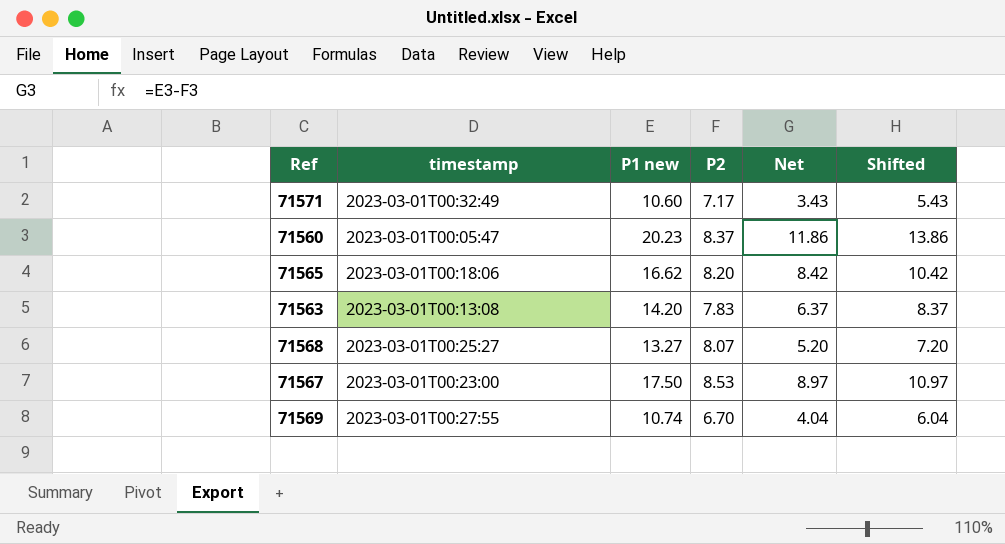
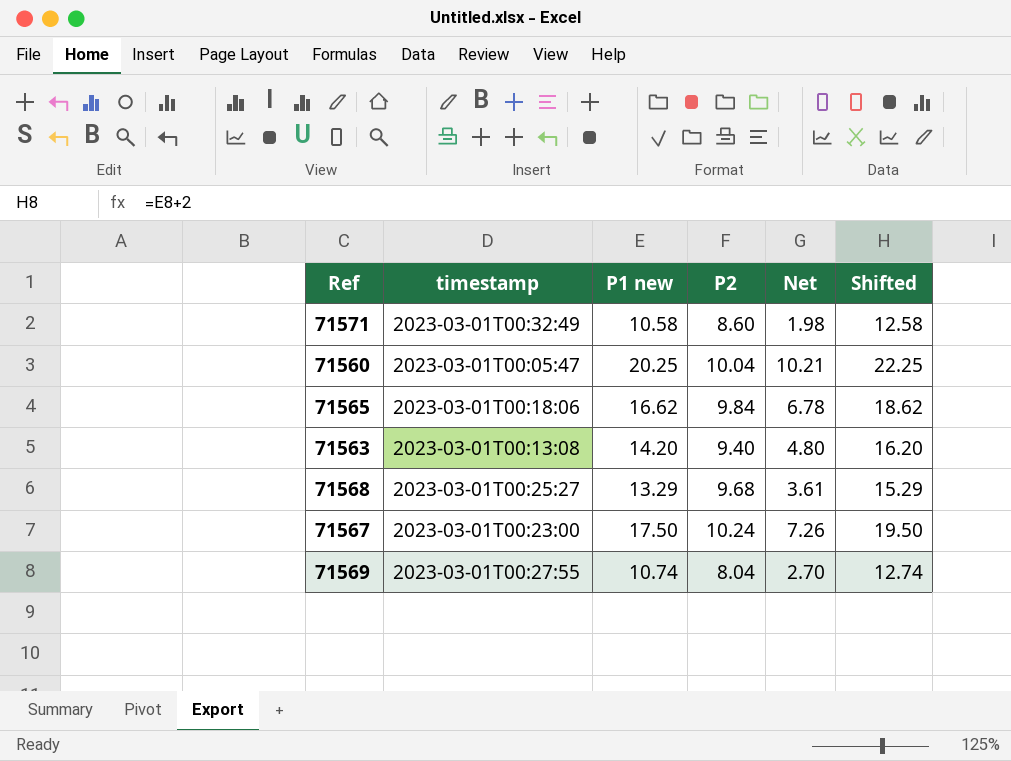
column Shifted | formula: [Net] + 2 -> [P1 new] + 2
71571 | P1 new: 10.60 -> 10.58
71571 | P2: 7.17 -> 8.60
71571 | Net: 3.43 -> 1.98
71560 | P1 new: 20.23 -> 20.25
71560 | P2: 8.37 -> 10.04
71560 | Net: 11.86 -> 10.21
71565 | P2: 8.20 -> 9.84
71565 | Net: 8.42 -> 6.78
71563 | P2: 7.83 -> 9.40
71563 | Net: 6.37 -> 4.80
71568 | P1 new: 13.27 -> 13.29
71568 | P2: 8.07 -> 9.68
71568 | Net: 5.20 -> 3.61
71567 | P2: 8.53 -> 10.24
71567 | Net: 8.97 -> 7.26
71569 | P2: 6.70 -> 8.04
71569 | Net: 4.04 -> 2.70

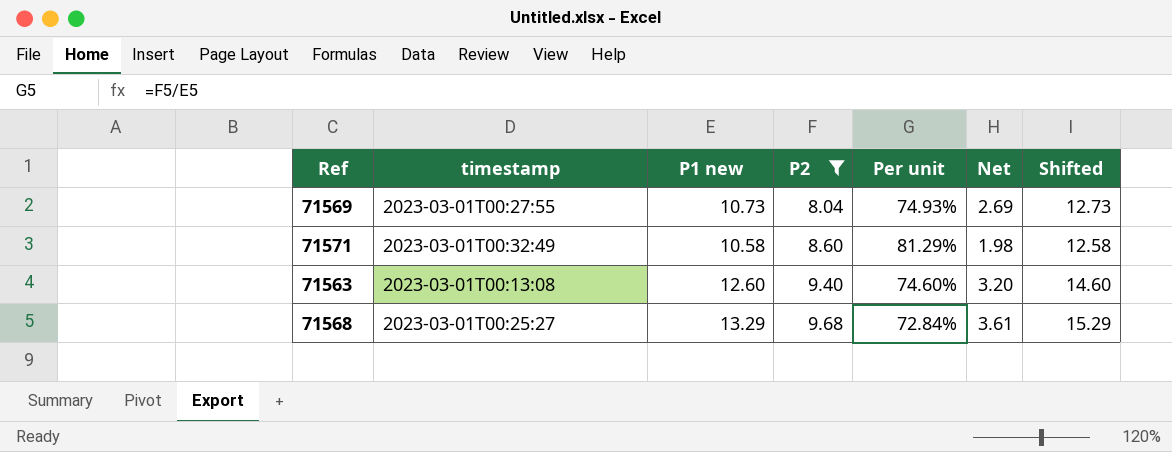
filter: none -> P2 <= 9.68
row order: none -> P2 ascending
column Per unit | formula: none -> [P2] / [P1 new]
71569 | P1 new: 10.74 -> 10.73
71569 | Net: 2.70 -> 2.69
71569 | Shifted: 12.74 -> 12.73
71563 | P1 new: 14.20 -> 12.60
71563 | Net: 4.80 -> 3.20
71563 | Shifted: 16.20 -> 14.60

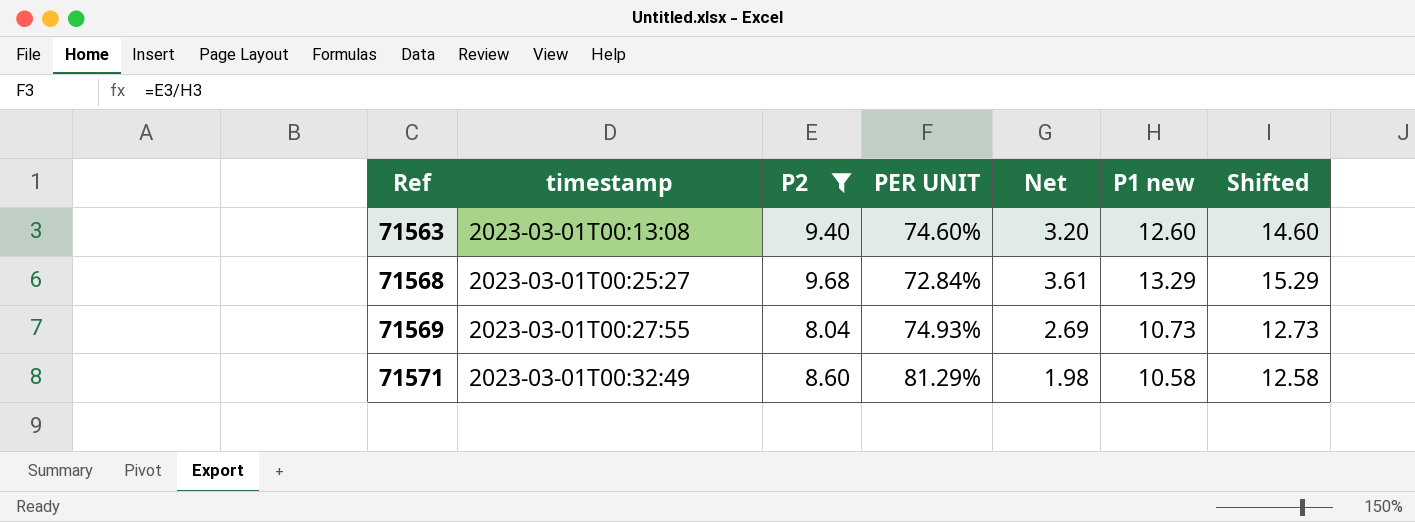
row order: P2 ascending -> Ref ascending
column name: Per unit -> PER UNIT
column P1 new | position: 3 -> 6

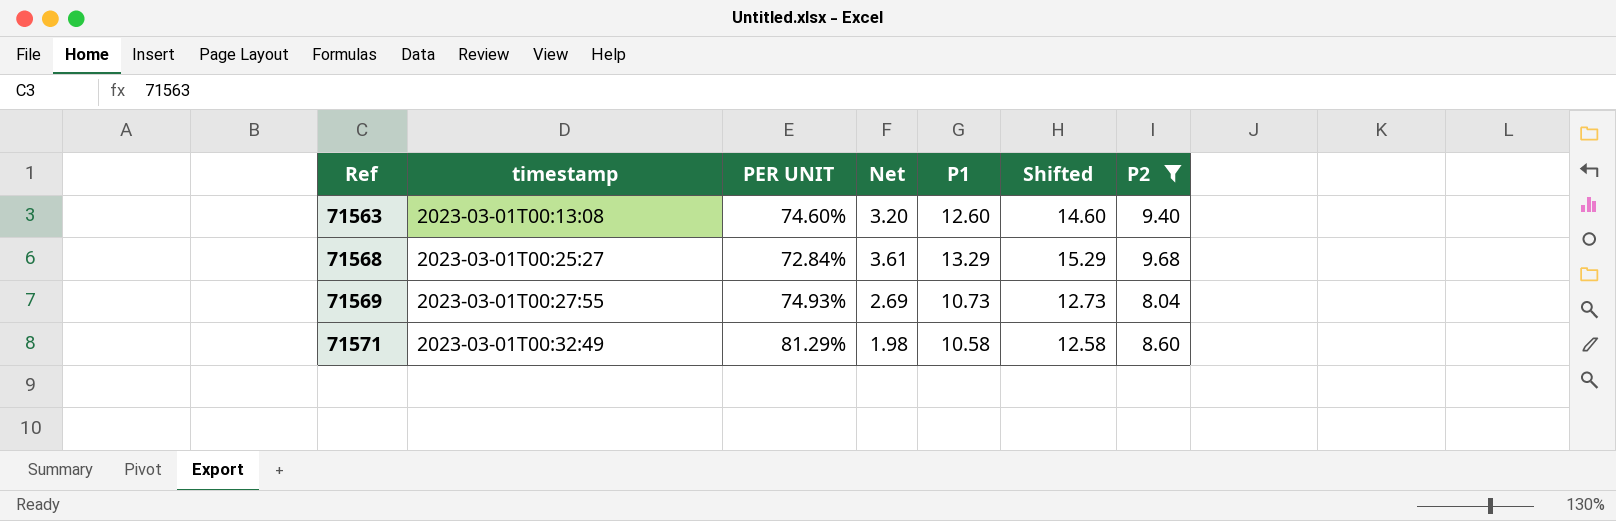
column name: P1 new -> P1
column P2 | position: 3 -> 7

